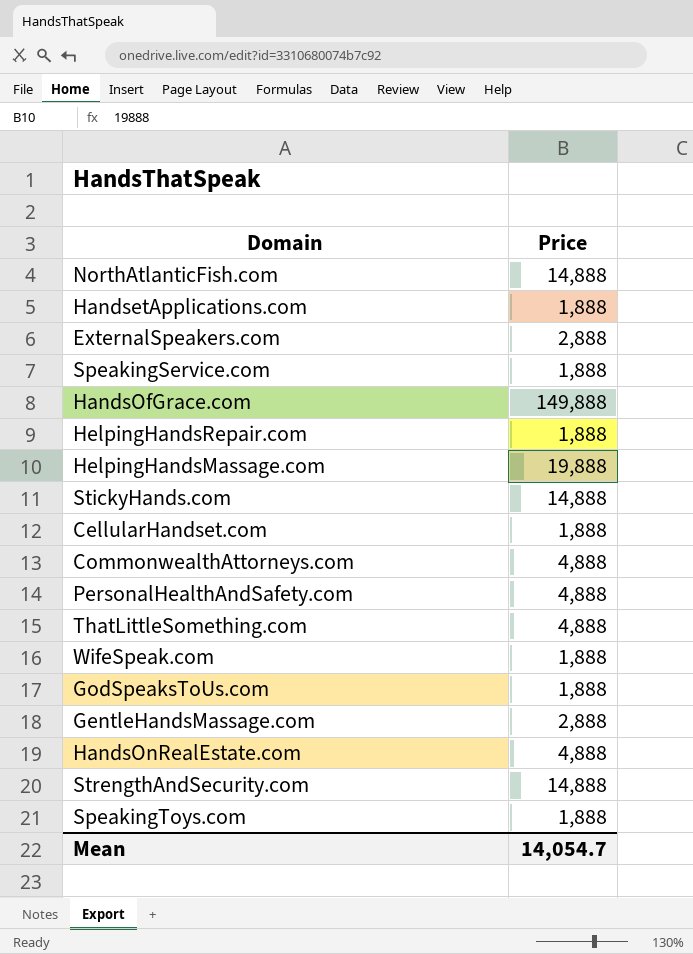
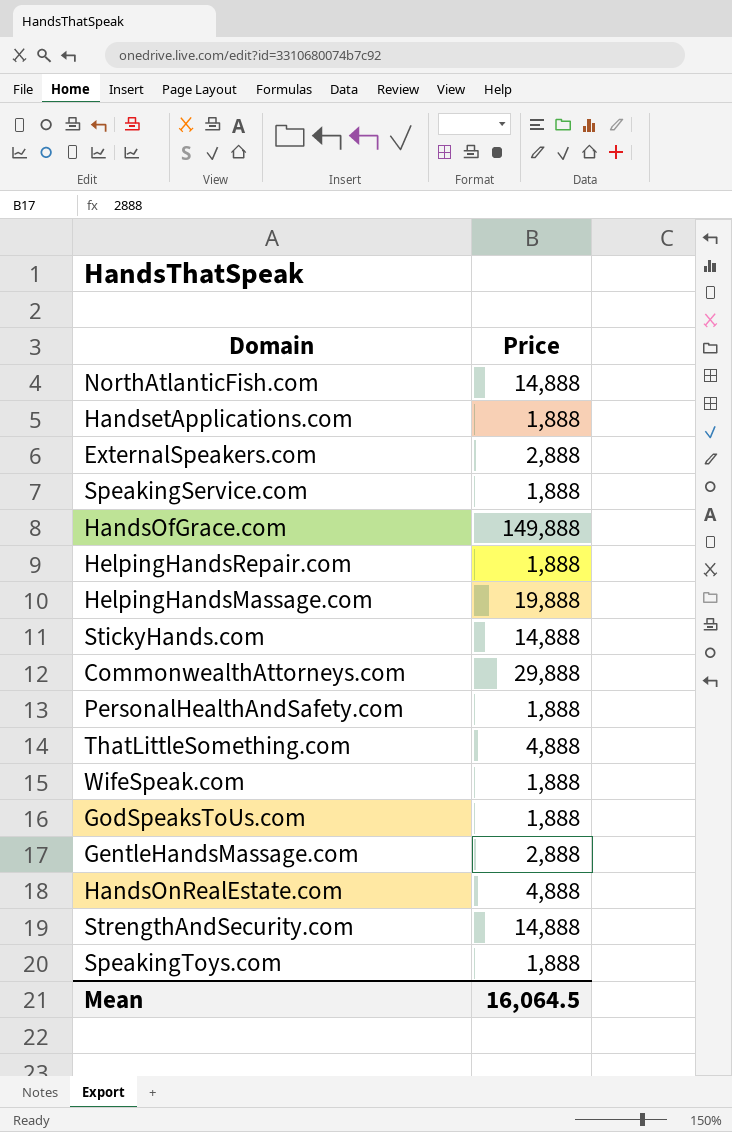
row CellularHandset.com: 1,888 -> none
CommonwealthAttorneys.com | Price: 4,888 -> 29,888
PersonalHealthAndSafety.com | Price: 4,888 -> 1,888
Mean | Price: 14,054.7 -> 16,064.5

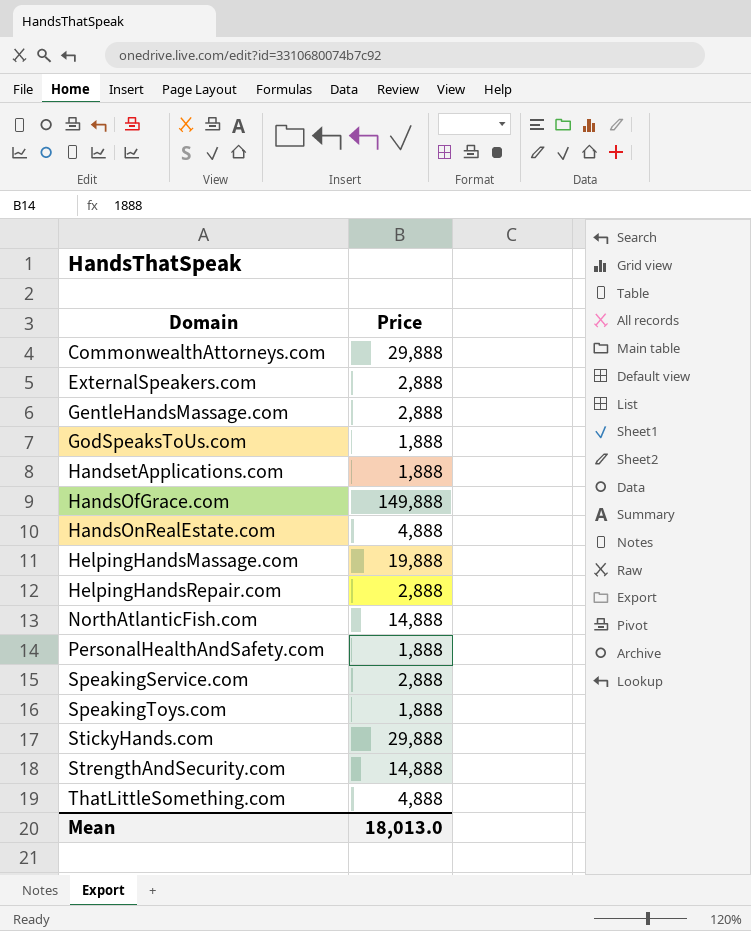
row order: none -> Domain ascending
row WifeSpeak.com: 1,888 -> none
HelpingHandsRepair.com | Price: 1,888 -> 2,888
SpeakingService.com | Price: 1,888 -> 2,888
StickyHands.com | Price: 14,888 -> 29,888
Mean | Price: 16,064.5 -> 18,013.0

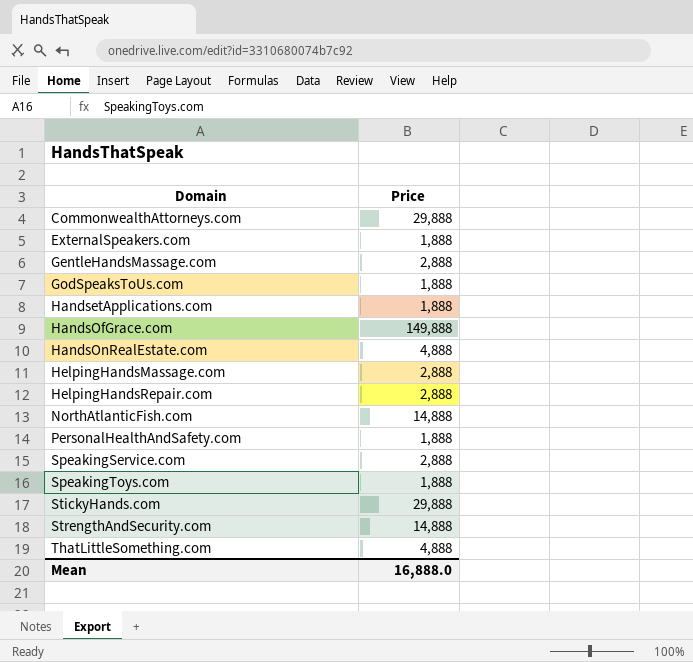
ExternalSpeakers.com | Price: 2,888 -> 1,888
HelpingHandsMassage.com | Price: 19,888 -> 2,888
Mean | Price: 18,013.0 -> 16,888.0

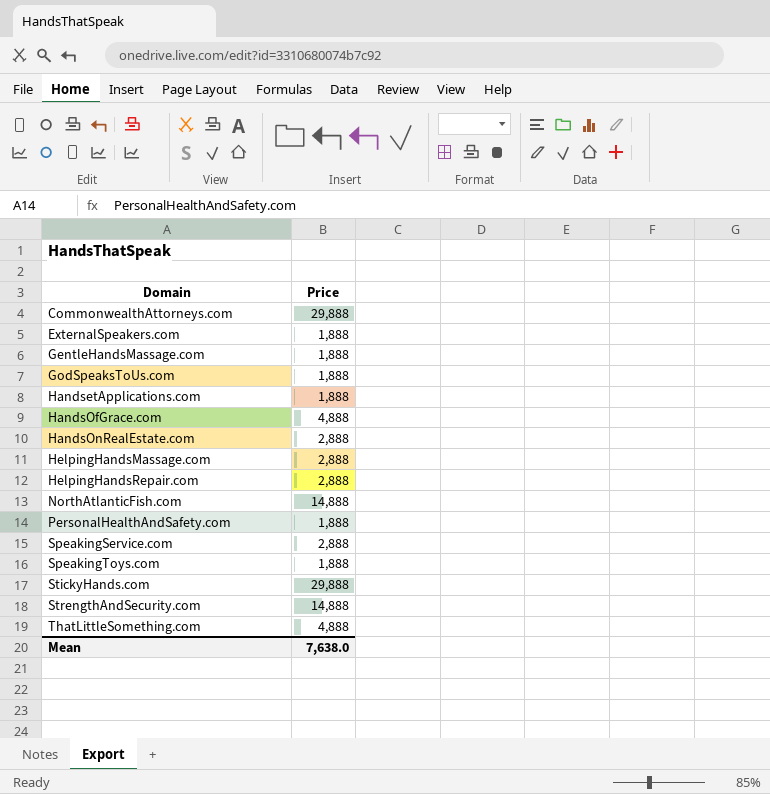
GentleHandsMassage.com | Price: 2,888 -> 1,888
HandsOfGrace.com | Price: 149,888 -> 4,888
HandsOnRealEstate.com | Price: 4,888 -> 2,888
Mean | Price: 16,888.0 -> 7,638.0

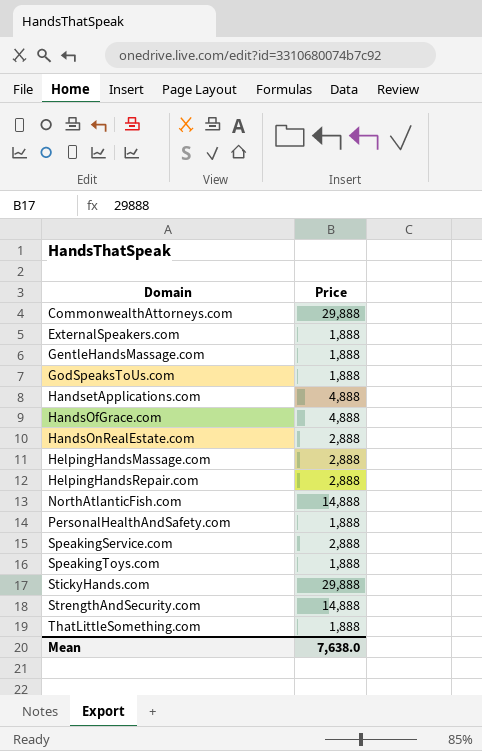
HandsetApplications.com | Price: 1,888 -> 4,888
ThatLittleSomething.com | Price: 4,888 -> 1,888

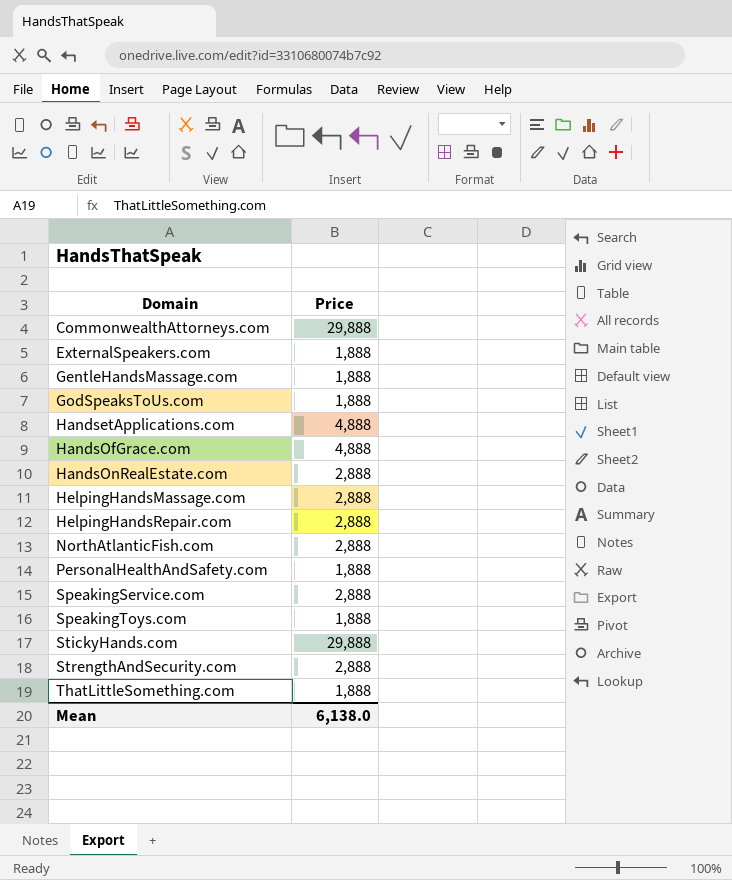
NorthAtlanticFish.com | Price: 14,888 -> 2,888
StrengthAndSecurity.com | Price: 14,888 -> 2,888
Mean | Price: 7,638.0 -> 6,138.0

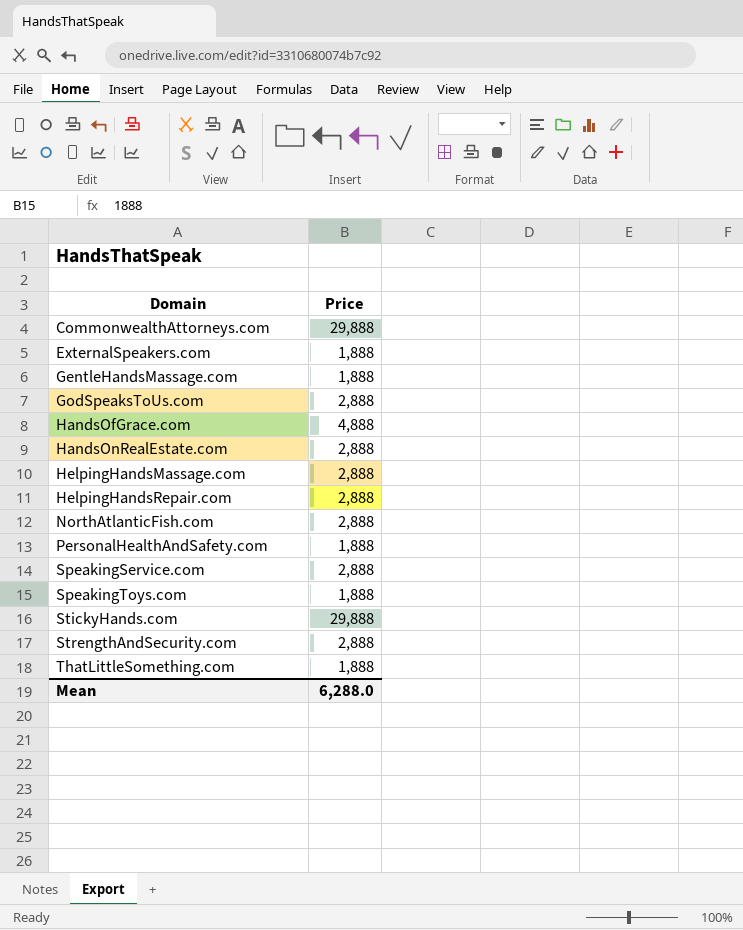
row HandsetApplications.com: 4,888 -> none
GodSpeaksToUs.com | Price: 1,888 -> 2,888
Mean | Price: 6,138.0 -> 6,288.0

